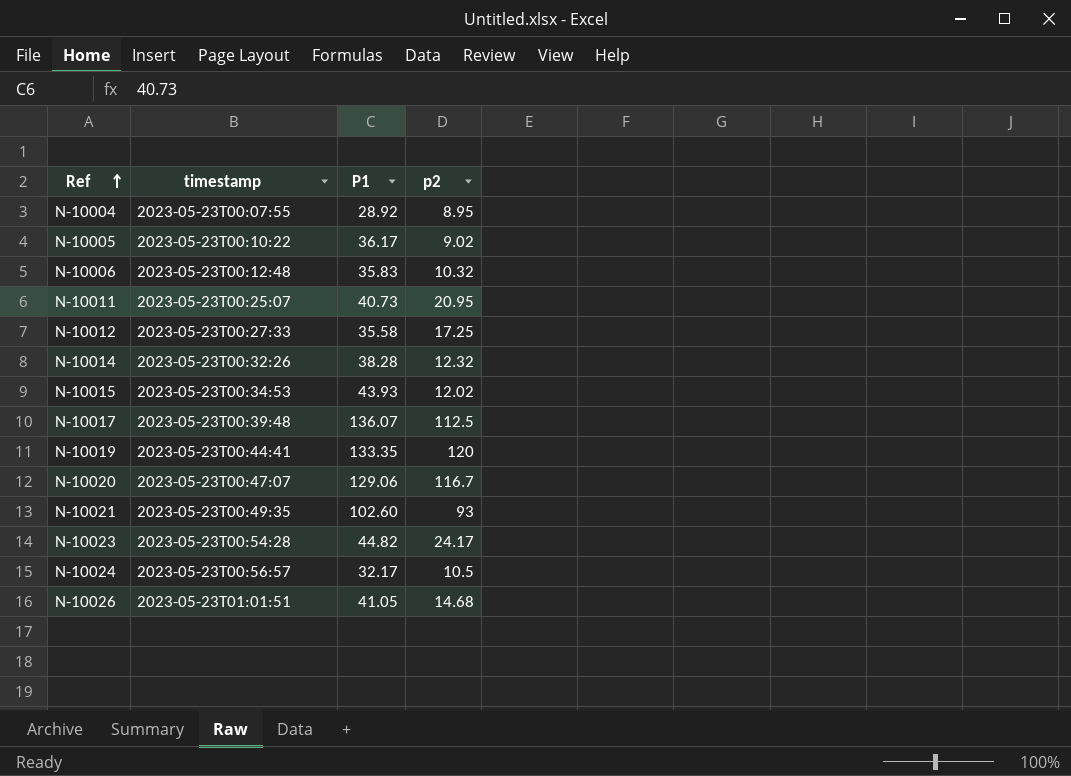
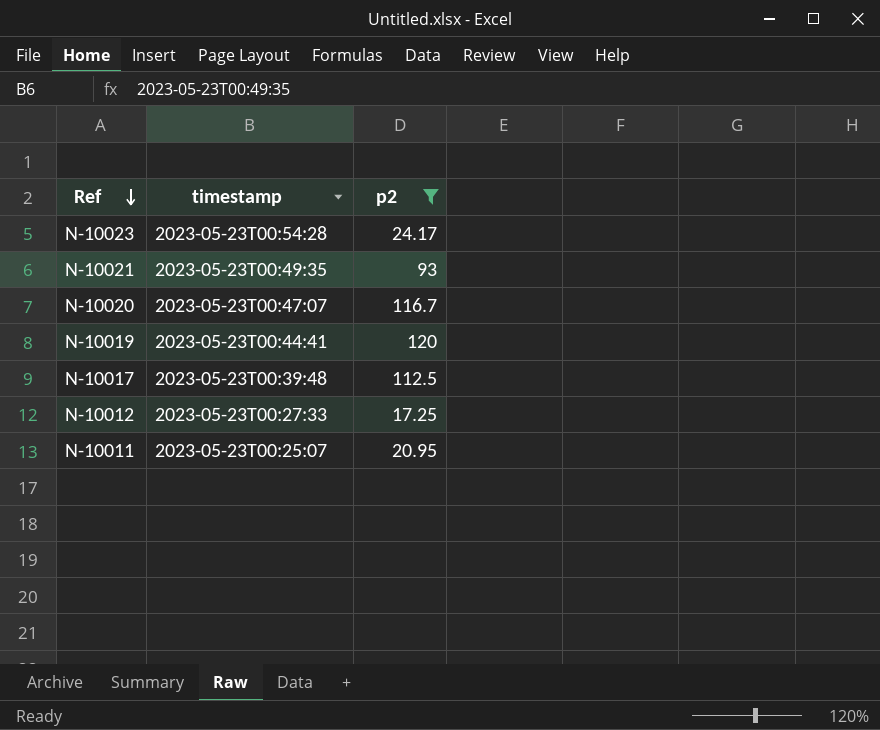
filter: none -> p2 >= 17.25
row order: Ref ascending -> Ref descending
column P1 | position: 3 -> none

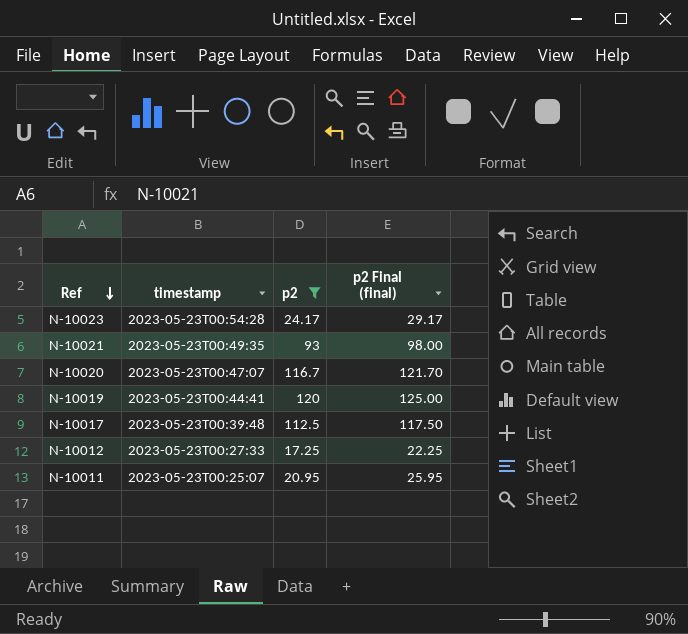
column p2 Final (final) | formula: none -> [p2] + 5

